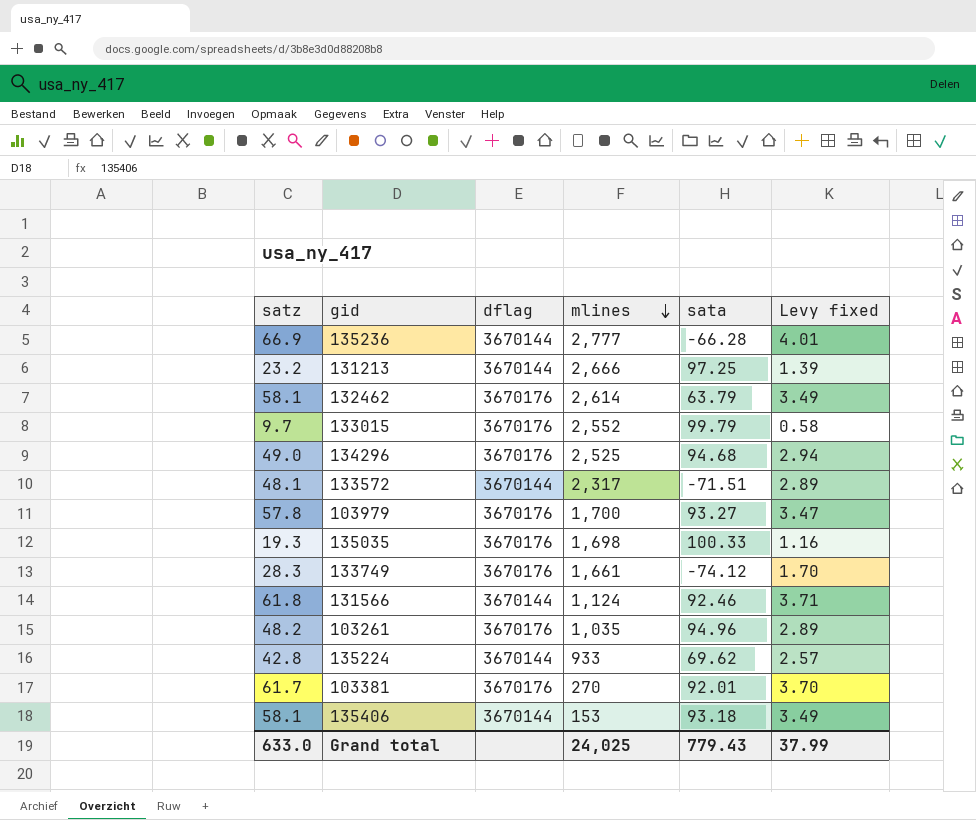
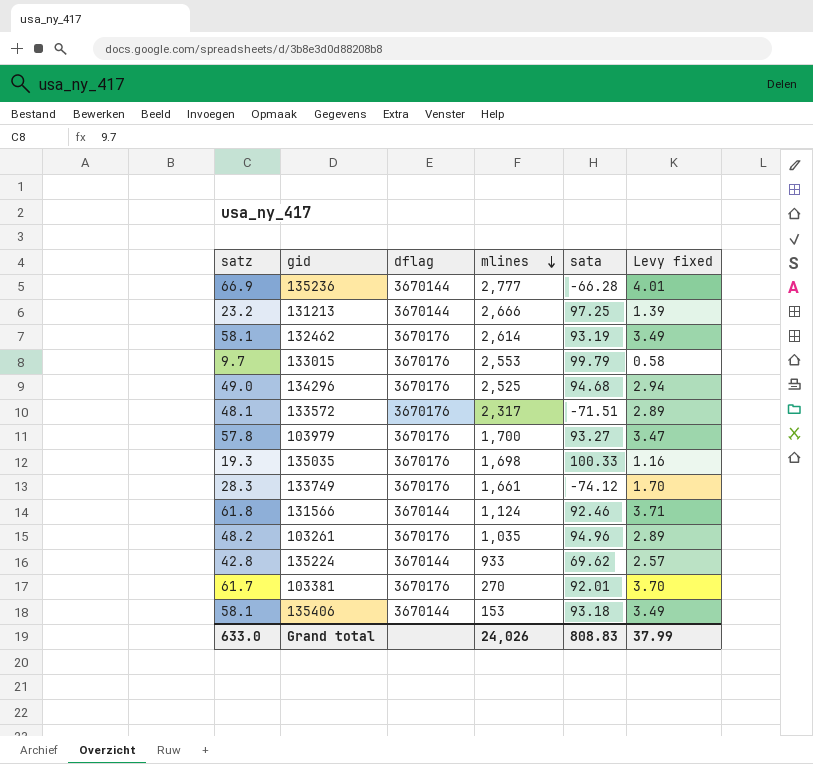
132462 | sata: 63.79 -> 93.19
133015 | mlines: 2,552 -> 2,553
133572 | dflag: 3670144 -> 3670176
Grand total | mlines: 24,025 -> 24,026
Grand total | sata: 779.43 -> 808.83

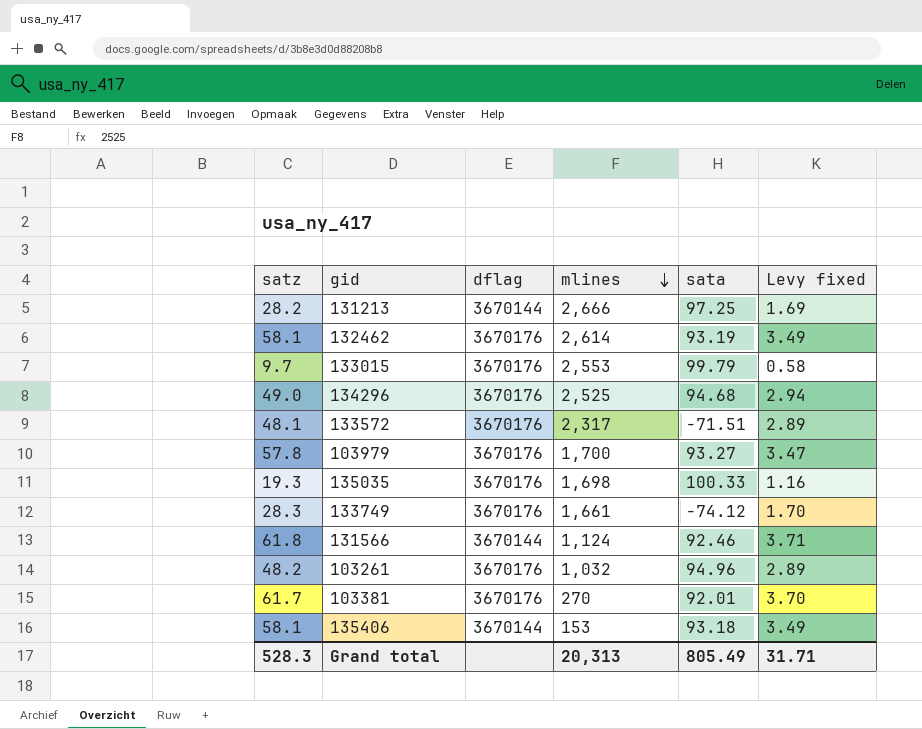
row 135236: 66.9 | 3670144 | 2,777 | -66.28 | 4.01 -> none
row 135224: 42.8 | 3670144 | 933 | 69.62 | 2.57 -> none
131213 | satz: 23.2 -> 28.2
131213 | Levy fixed: 1.39 -> 1.69
103261 | mlines: 1,035 -> 1,032
Grand total | satz: 633.0 -> 528.3
Grand total | mlines: 24,026 -> 20,313
Grand total | sata: 808.83 -> 805.49
Grand total | Levy fixed: 37.99 -> 31.71

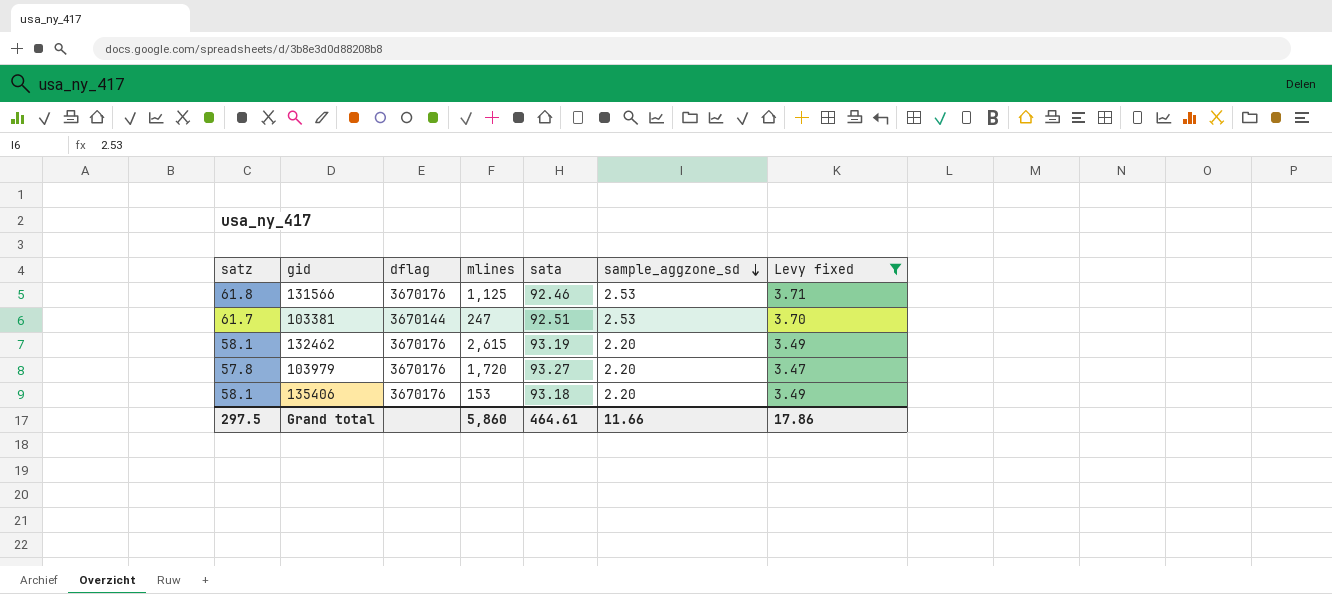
filter: none -> Levy fixed >= 3.47
row order: mlines descending -> sample_aggzone_sd descending
column sample_aggzone_sd | position: none -> 6
131566 | dflag: 3670144 -> 3670176
131566 | mlines: 1,124 -> 1,125
103381 | dflag: 3670176 -> 3670144
103381 | mlines: 270 -> 247
103381 | sata: 92.01 -> 92.51
132462 | mlines: 2,614 -> 2,615
103979 | mlines: 1,700 -> 1,720
135406 | dflag: 3670144 -> 3670176
Grand total | satz: 528.3 -> 297.5
Grand total | mlines: 20,313 -> 5,860
Grand total | sata: 805.49 -> 464.61
Grand total | Levy fixed: 31.71 -> 17.86

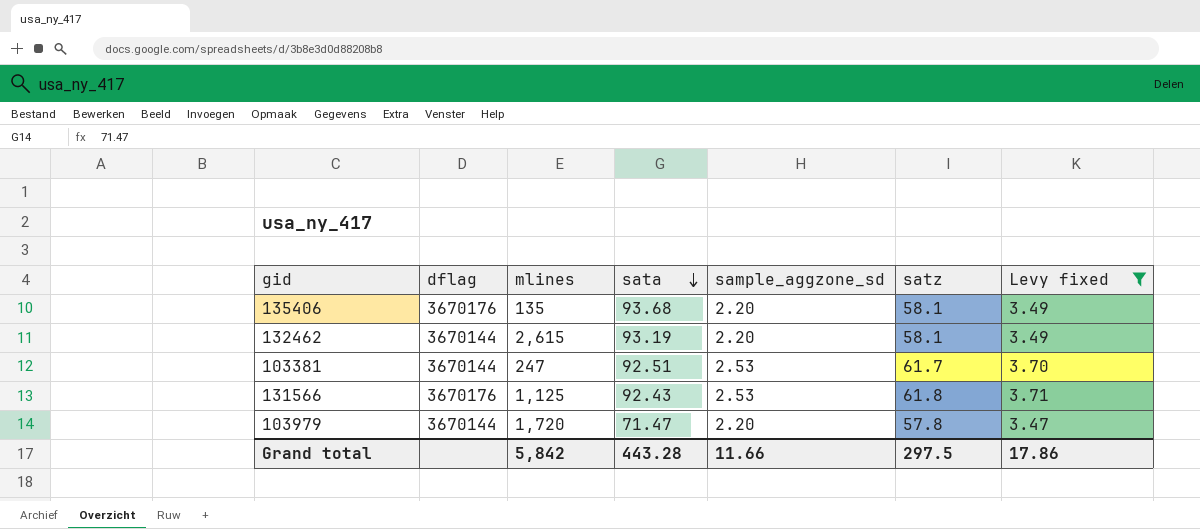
row order: sample_aggzone_sd descending -> sata descending
column satz | position: 1 -> 6
135406 | mlines: 153 -> 135
135406 | sata: 93.18 -> 93.68
132462 | dflag: 3670176 -> 3670144
131566 | sata: 92.46 -> 92.43
103979 | dflag: 3670176 -> 3670144
103979 | sata: 93.27 -> 71.47
Grand total | mlines: 5,860 -> 5,842
Grand total | sata: 464.61 -> 443.28

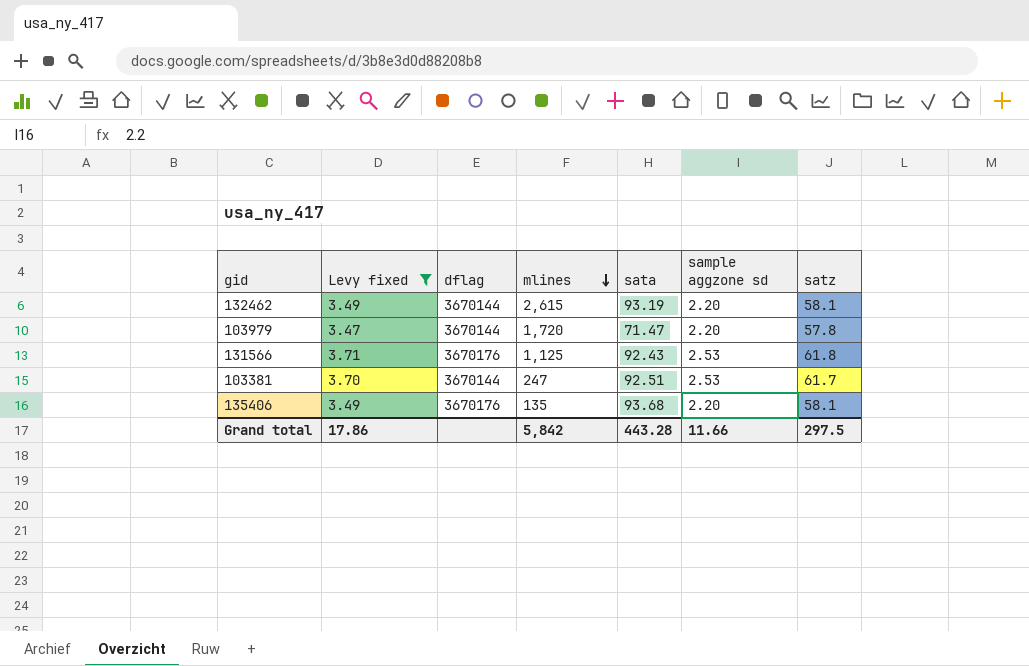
row order: sata descending -> mlines descending
column Levy fixed | position: 7 -> 2
column name: sample_aggzone_sd -> sample aggzone sd

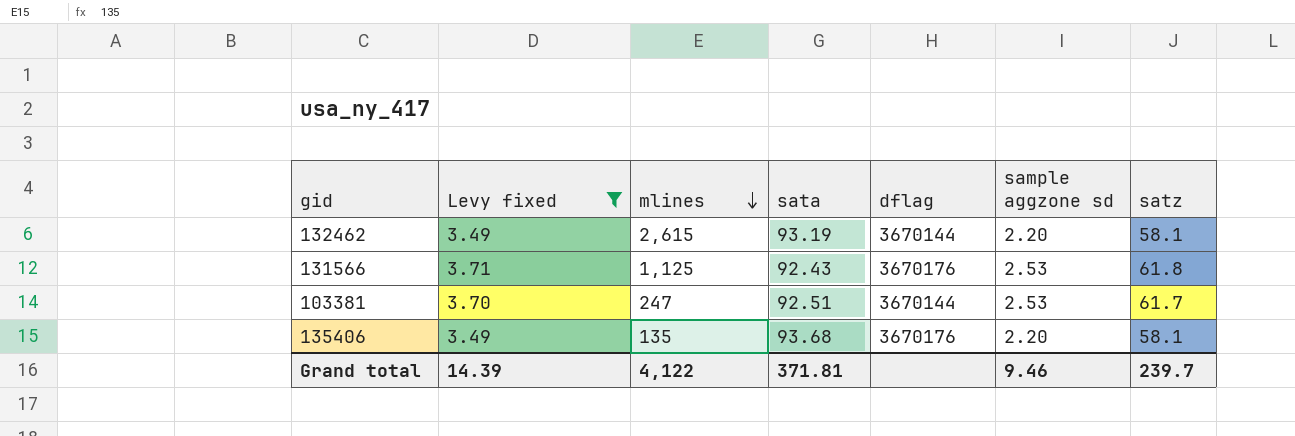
column dflag | position: 3 -> 5
row 103979: 3.47 | 3670144 | 1,720 | 71.47 | 2.20 | 57.8 -> none
Grand total | Levy fixed: 17.86 -> 14.39
Grand total | mlines: 5,842 -> 4,122
Grand total | sata: 443.28 -> 371.81
Grand total | sample aggzone sd: 11.66 -> 9.46
Grand total | satz: 297.5 -> 239.7

